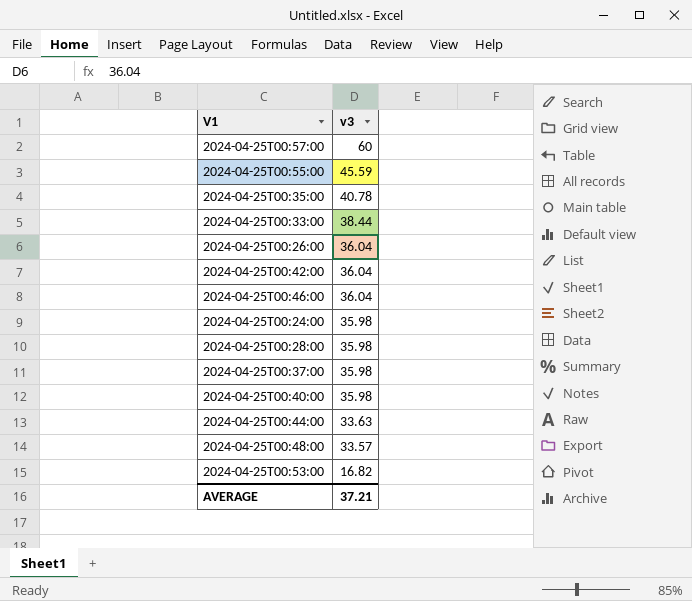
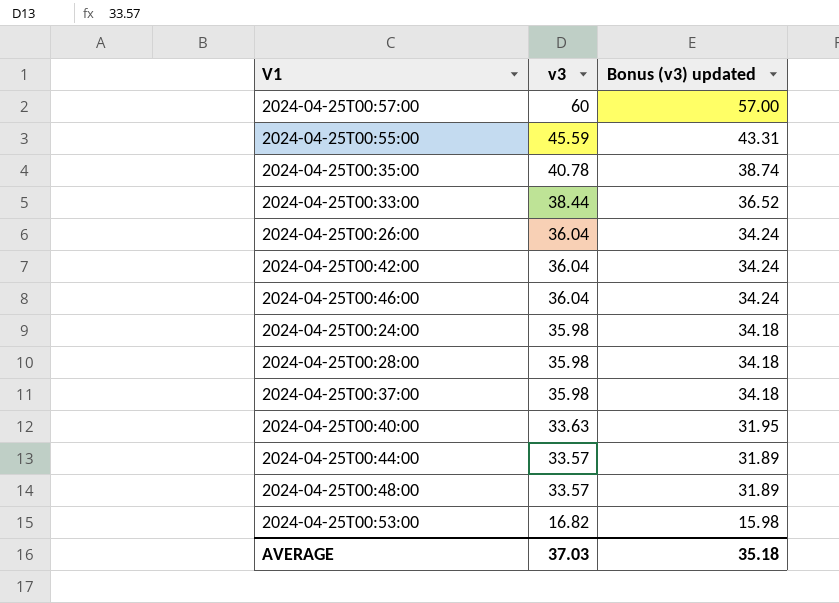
column Bonus (v3) updated | formula: none -> [v3] * 0.95
2024-04-25T00:40:00 | v3: 35.98 -> 33.63
2024-04-25T00:44:00 | v3: 33.63 -> 33.57
AVERAGE | v3: 37.21 -> 37.03

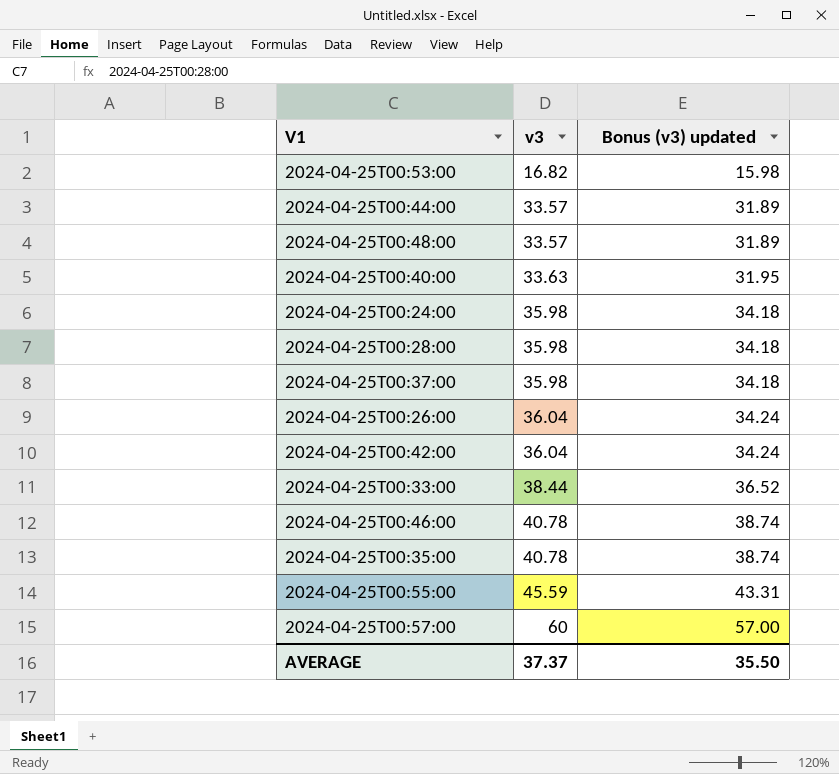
row order: v3 descending -> v3 ascending
2024-04-25T00:46:00 | v3: 36.04 -> 40.78
2024-04-25T00:46:00 | Bonus (v3) updated: 34.24 -> 38.74
AVERAGE | v3: 37.03 -> 37.37
AVERAGE | Bonus (v3) updated: 35.18 -> 35.50

